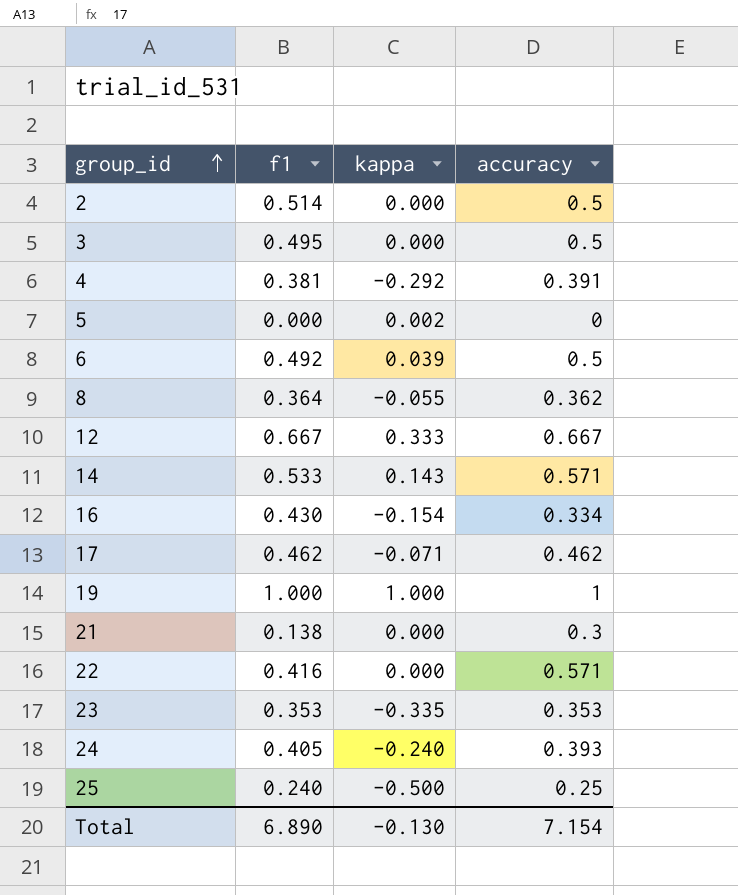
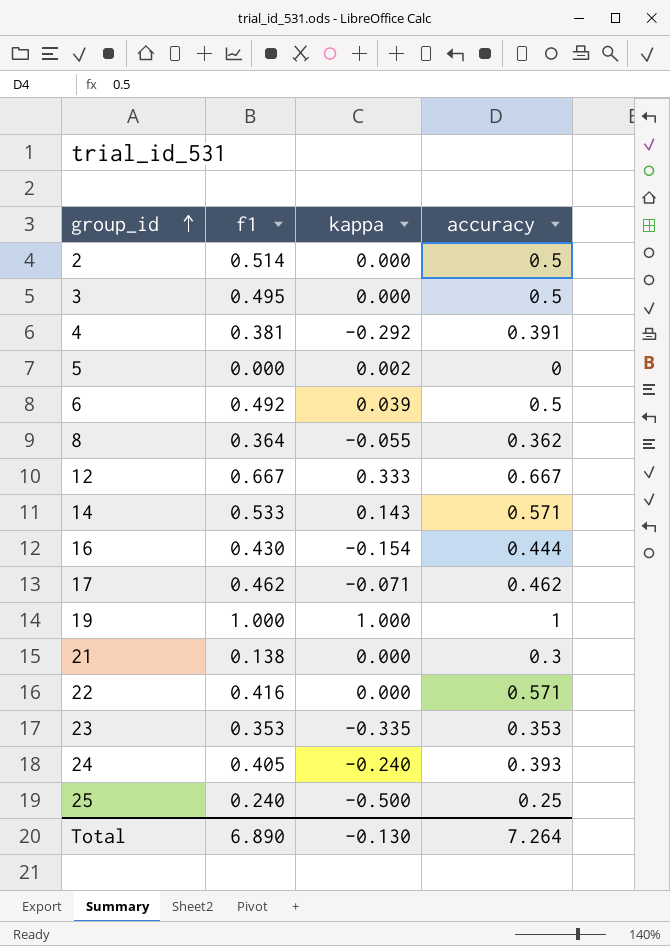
16 | accuracy: 0.334 -> 0.444
Total | accuracy: 7.154 -> 7.264

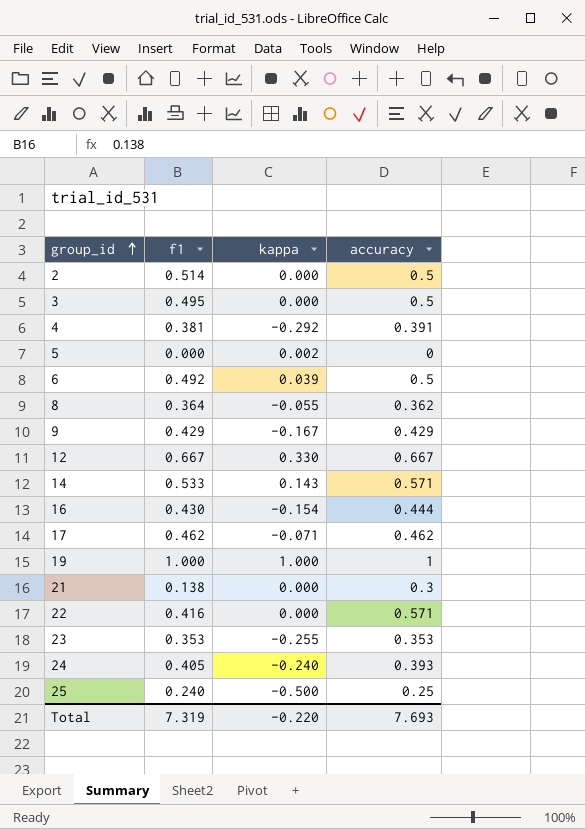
row 9: none -> 0.429 | -0.167 | 0.429
12 | kappa: 0.333 -> 0.330
23 | kappa: -0.335 -> -0.255
Total | f1: 6.890 -> 7.319
Total | kappa: -0.130 -> -0.220
Total | accuracy: 7.264 -> 7.693

